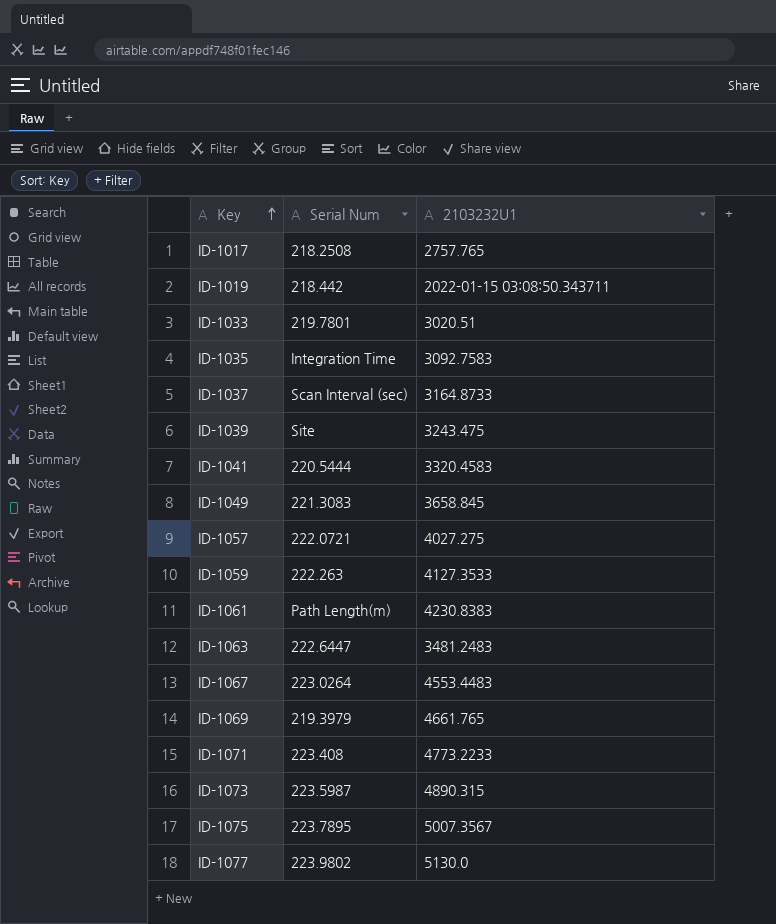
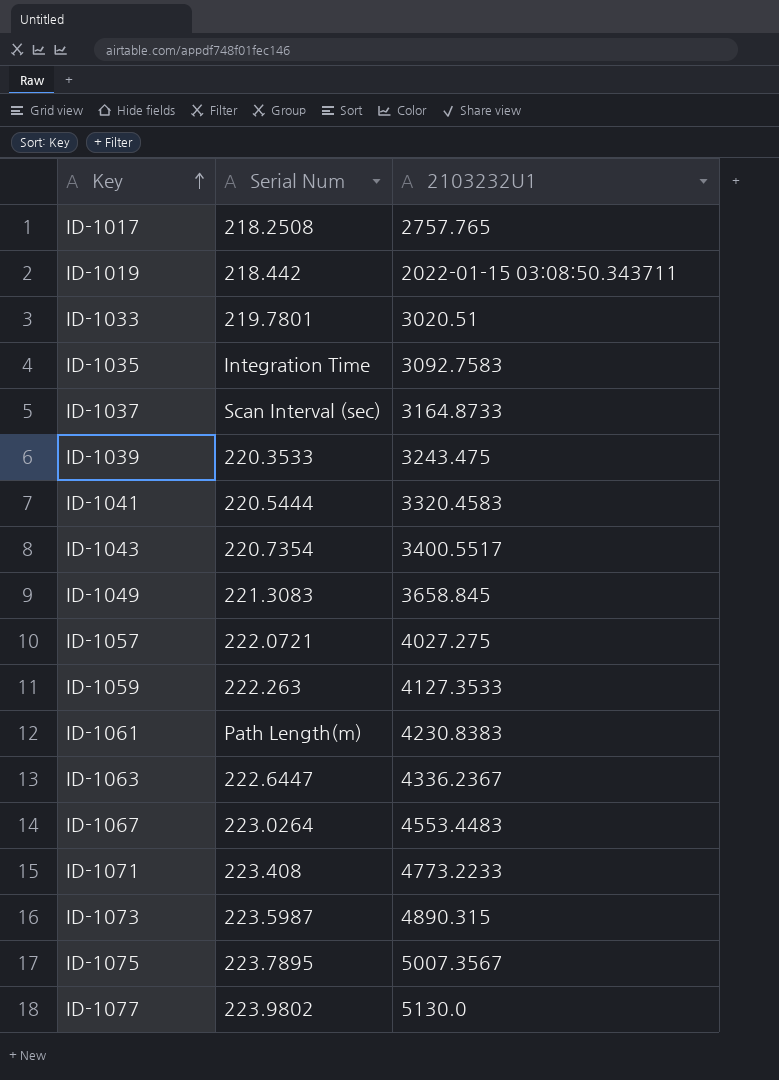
row ID-1069: 219.3979 | 4661.765 -> none
ID-1039 | Serial Num: Site -> 220.3533
row ID-1043: none -> 220.7354 | 3400.5517
ID-1063 | 2103232U1: 3481.2483 -> 4336.2367

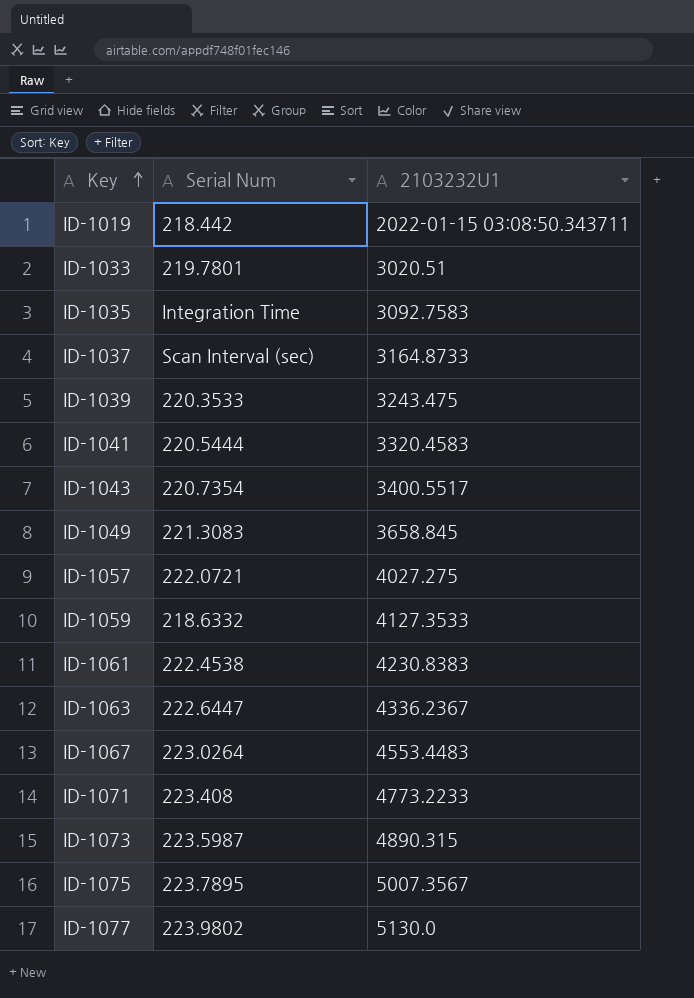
row ID-1017: 218.2508 | 2757.765 -> none
ID-1059 | Serial Num: 222.263 -> 218.6332
ID-1061 | Serial Num: Path Length(m) -> 222.4538

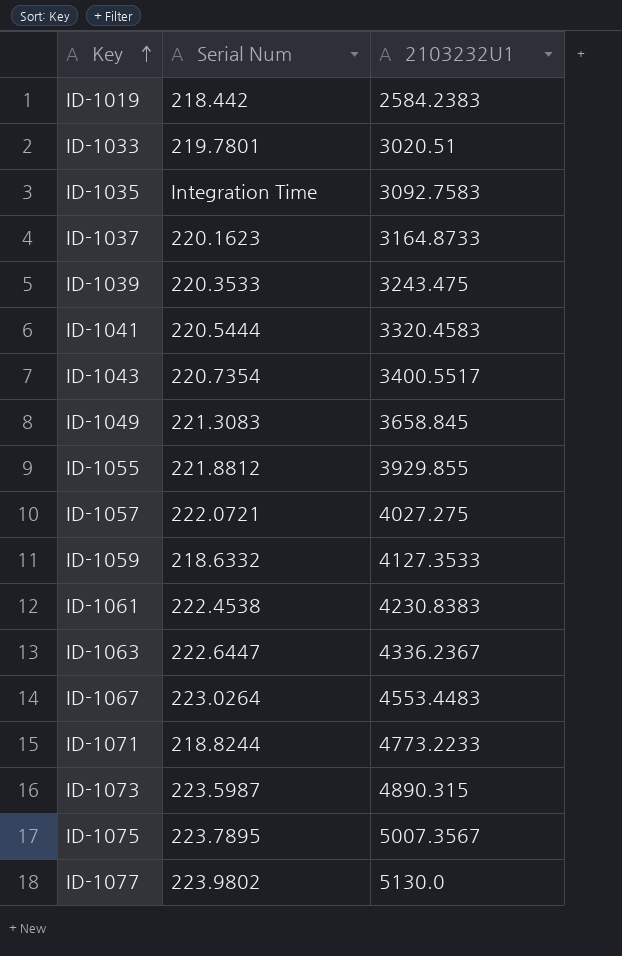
ID-1019 | 2103232U1: 2022-01-15 03:08:50.343711 -> 2584.2383
ID-1037 | Serial Num: Scan Interval (sec) -> 220.1623
row ID-1055: none -> 221.8812 | 3929.855
ID-1071 | Serial Num: 223.408 -> 218.8244

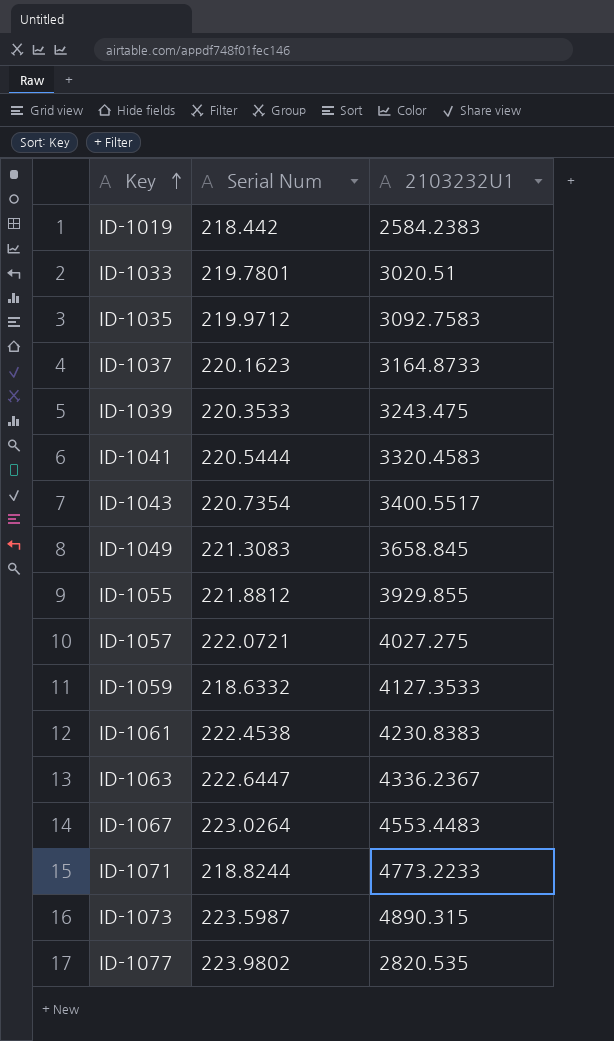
row ID-1075: 223.7895 | 5007.3567 -> none
ID-1035 | Serial Num: Integration Time -> 219.9712
ID-1077 | 2103232U1: 5130.0 -> 2820.535

